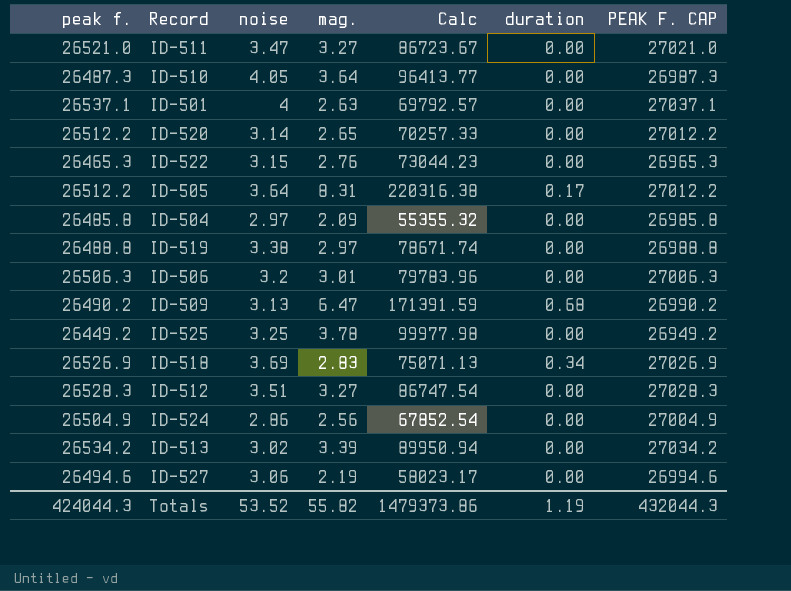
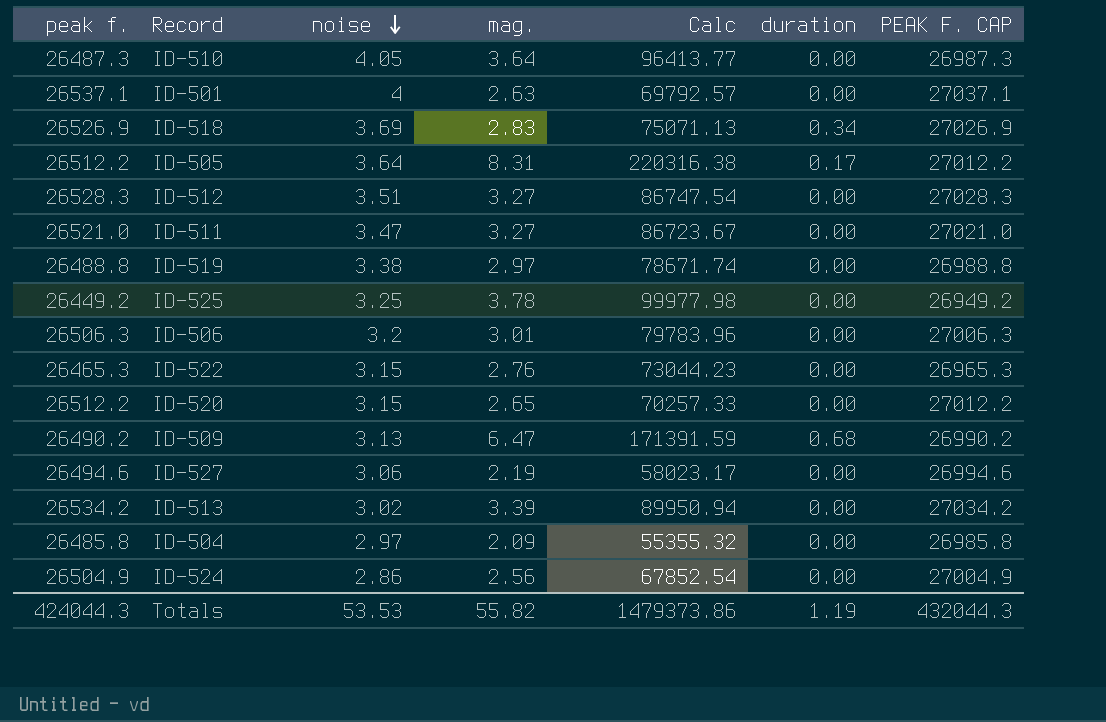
row order: none -> noise descending
ID-520 | noise: 3.14 -> 3.15
Totals | noise: 53.52 -> 53.53

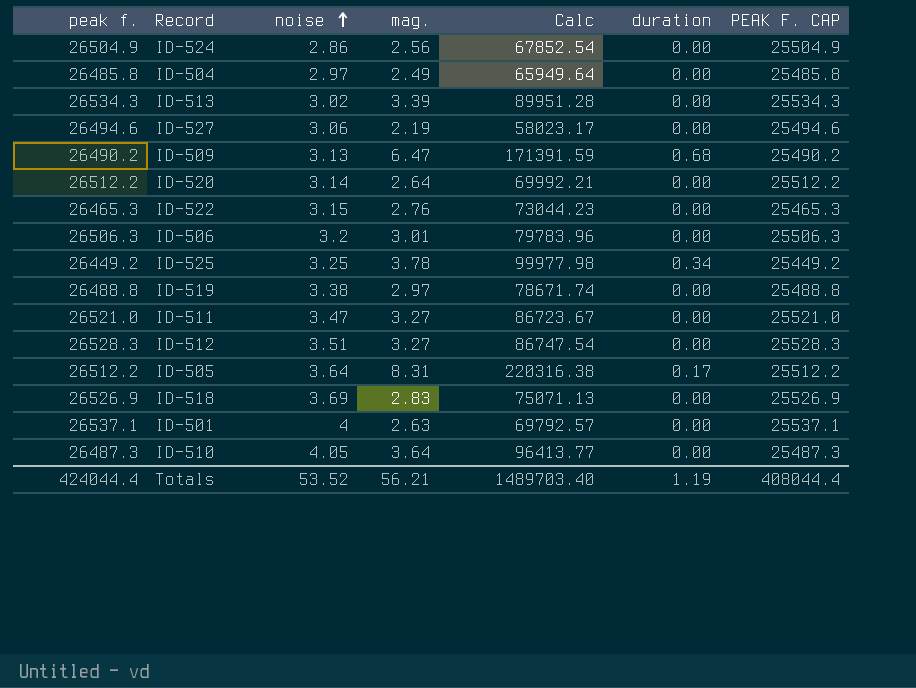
row order: noise descending -> noise ascending
column PEAK F. CAP | formula: [peak f.] + 500 -> [peak f.] - 1000
ID-504 | mag.: 2.09 -> 2.49
ID-504 | Calc: 55355.32 -> 65949.64
ID-513 | peak f.: 26534.2 -> 26534.3
ID-513 | Calc: 89950.94 -> 89951.28
ID-520 | noise: 3.15 -> 3.14
ID-520 | mag.: 2.65 -> 2.64
ID-520 | Calc: 70257.33 -> 69992.21
ID-525 | duration: 0.00 -> 0.34
ID-518 | duration: 0.34 -> 0.00
Totals | peak f.: 424044.3 -> 424044.4
Totals | noise: 53.53 -> 53.52
Totals | mag.: 55.82 -> 56.21
Totals | Calc: 1479373.86 -> 1489703.40
Totals | PEAK F. CAP: 432044.3 -> 408044.4

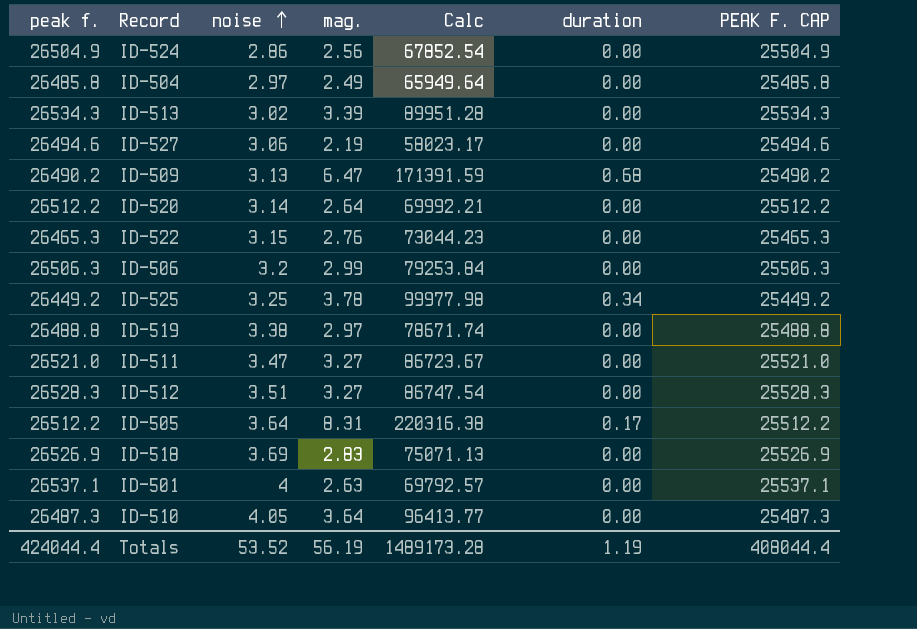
ID-506 | mag.: 3.01 -> 2.99
ID-506 | Calc: 79783.96 -> 79253.84
Totals | mag.: 56.21 -> 56.19
Totals | Calc: 1489703.40 -> 1489173.28

